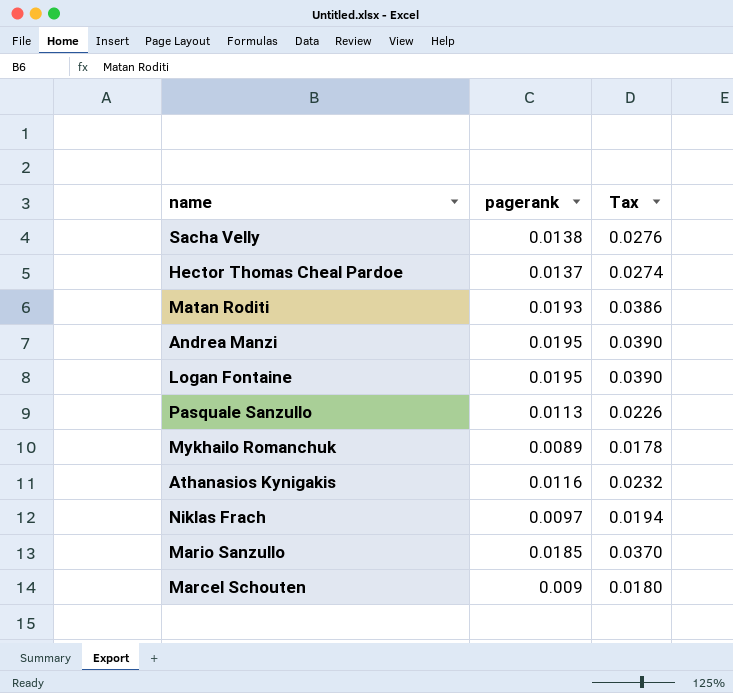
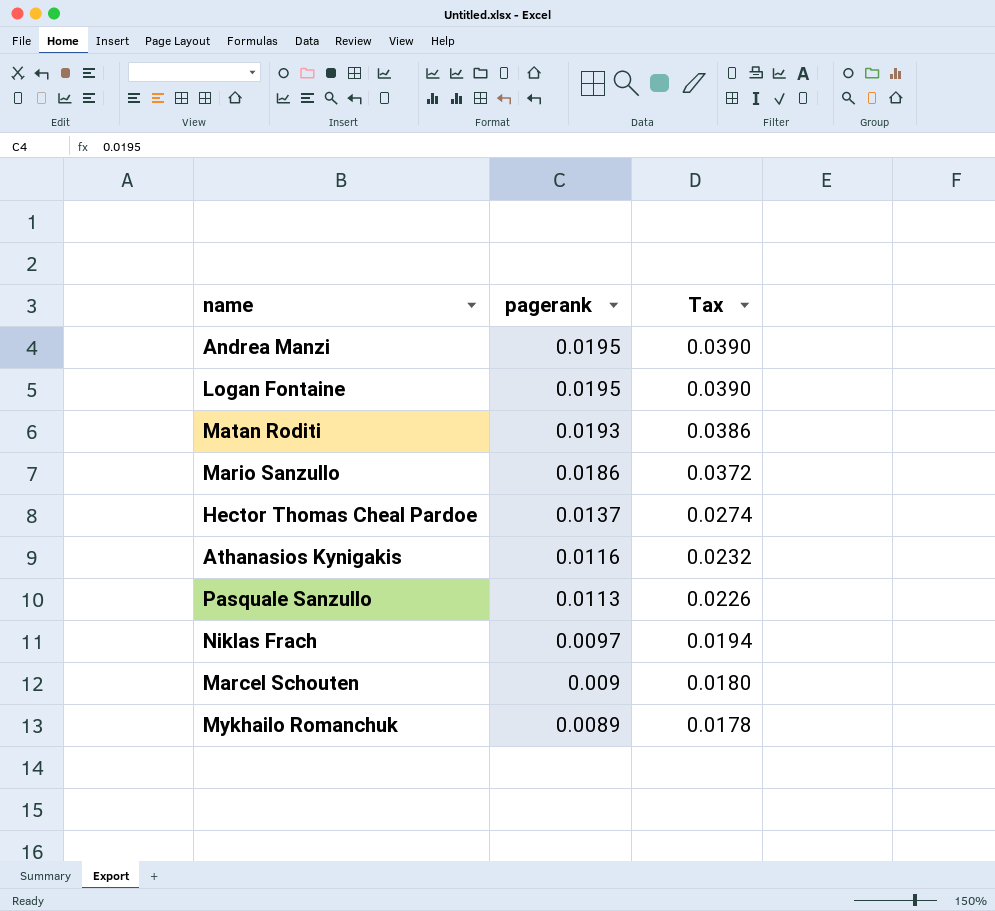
row order: none -> pagerank descending
row Sacha Velly: 0.0138 | 0.0276 -> none
Mario Sanzullo | pagerank: 0.0185 -> 0.0186
Mario Sanzullo | Tax: 0.0370 -> 0.0372

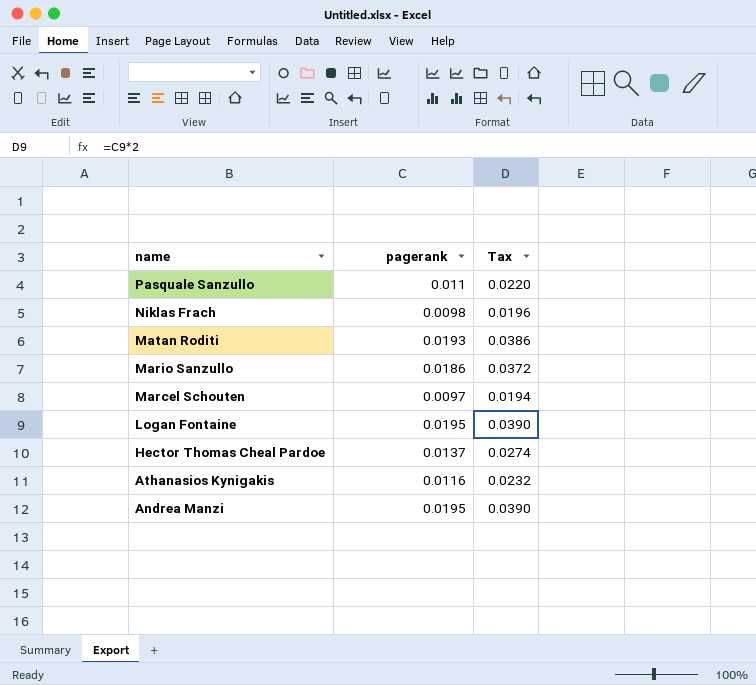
row order: pagerank descending -> name descending
row Mykhailo Romanchuk: 0.0089 | 0.0178 -> none
Pasquale Sanzullo | pagerank: 0.0113 -> 0.011
Pasquale Sanzullo | Tax: 0.0226 -> 0.0220
Niklas Frach | pagerank: 0.0097 -> 0.0098
Niklas Frach | Tax: 0.0194 -> 0.0196
Marcel Schouten | pagerank: 0.009 -> 0.0097
Marcel Schouten | Tax: 0.0180 -> 0.0194

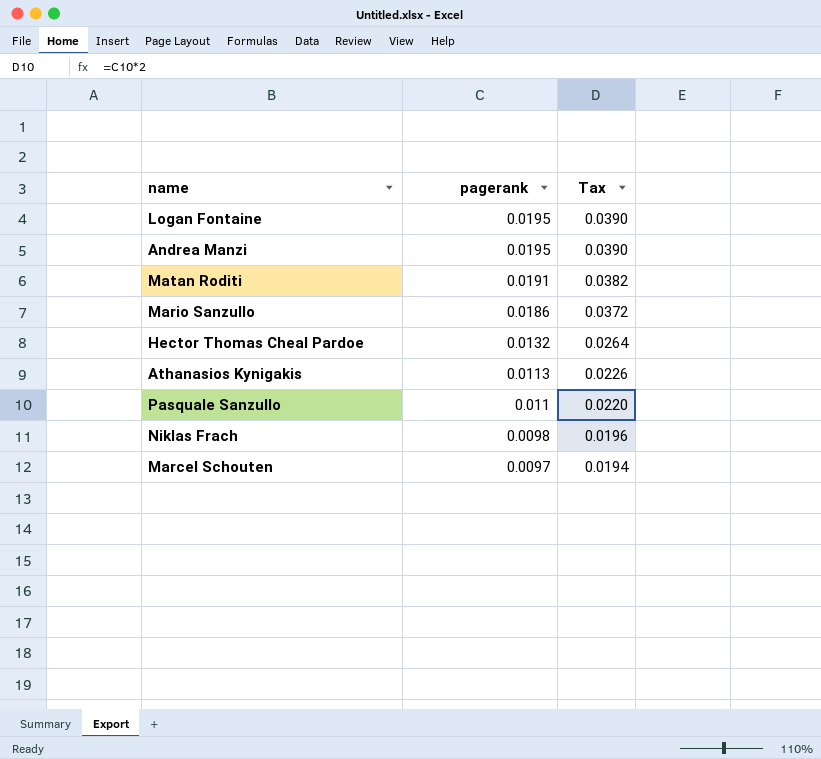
row order: name descending -> pagerank descending
Matan Roditi | pagerank: 0.0193 -> 0.0191
Matan Roditi | Tax: 0.0386 -> 0.0382
Hector Thomas Cheal Pardoe | pagerank: 0.0137 -> 0.0132
Hector Thomas Cheal Pardoe | Tax: 0.0274 -> 0.0264
Athanasios Kynigakis | pagerank: 0.0116 -> 0.0113
Athanasios Kynigakis | Tax: 0.0232 -> 0.0226

